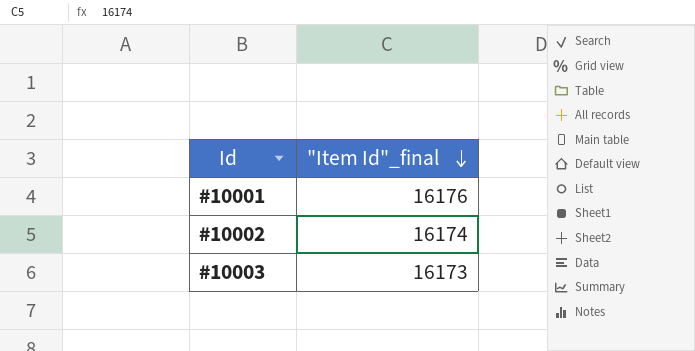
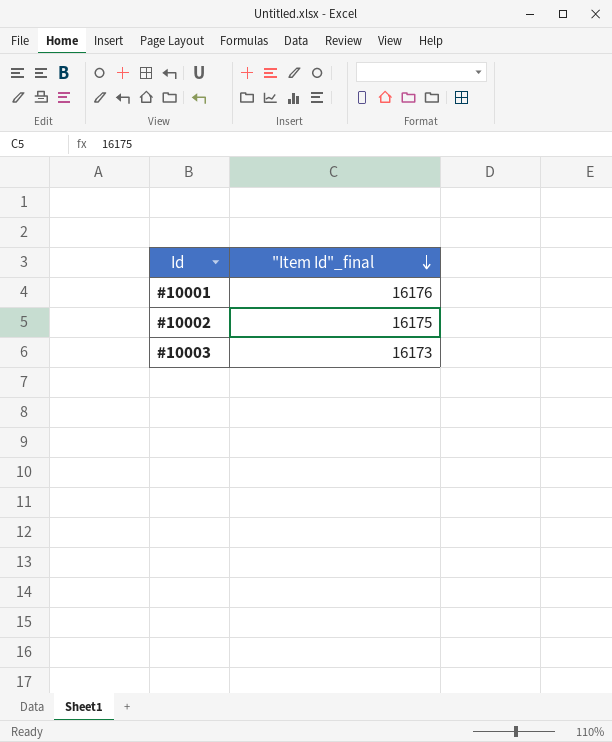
#10002 | "Item Id"_final: 16174 -> 16175

